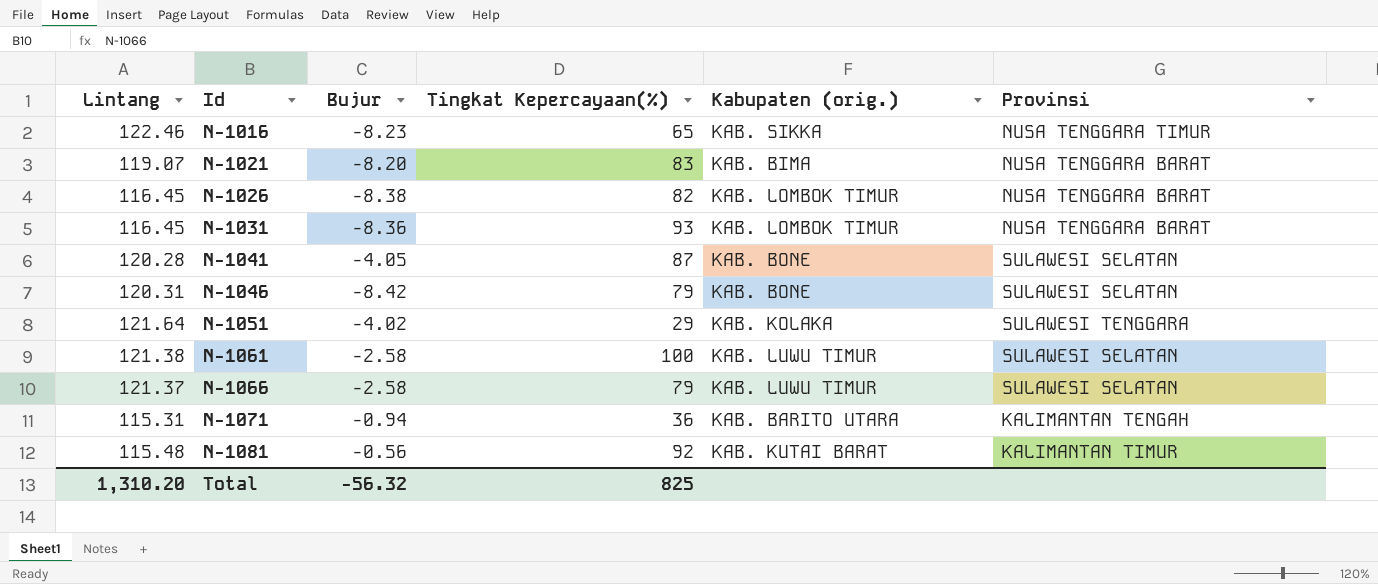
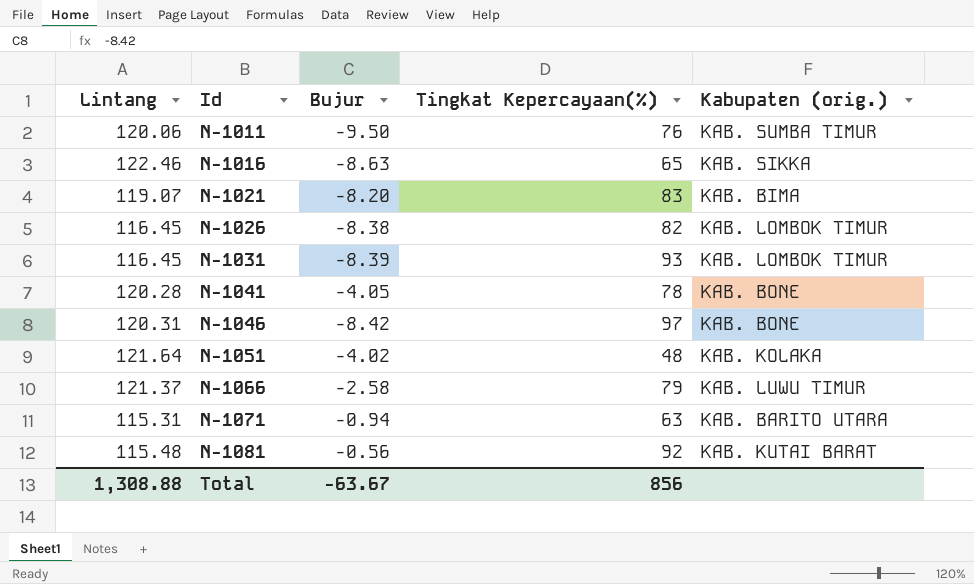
column Provinsi | position: 6 -> none
row N-1061: 121.38 | -2.58 | 100 | KAB. LUWU TIMUR | SULAWESI SELATAN -> none
row N-1011: none -> 120.06 | -9.50 | 76 | KAB. SUMBA TIMUR
N-1016 | Bujur: -8.23 -> -8.63
N-1031 | Bujur: -8.36 -> -8.39
N-1041 | Tingkat Kepercayaan(%): 87 -> 78
N-1046 | Tingkat Kepercayaan(%): 79 -> 97
N-1051 | Tingkat Kepercayaan(%): 29 -> 48
N-1071 | Tingkat Kepercayaan(%): 36 -> 63
Total | Lintang: 1,310.20 -> 1,308.88
Total | Bujur: -56.32 -> -63.67
Total | Tingkat Kepercayaan(%): 825 -> 856

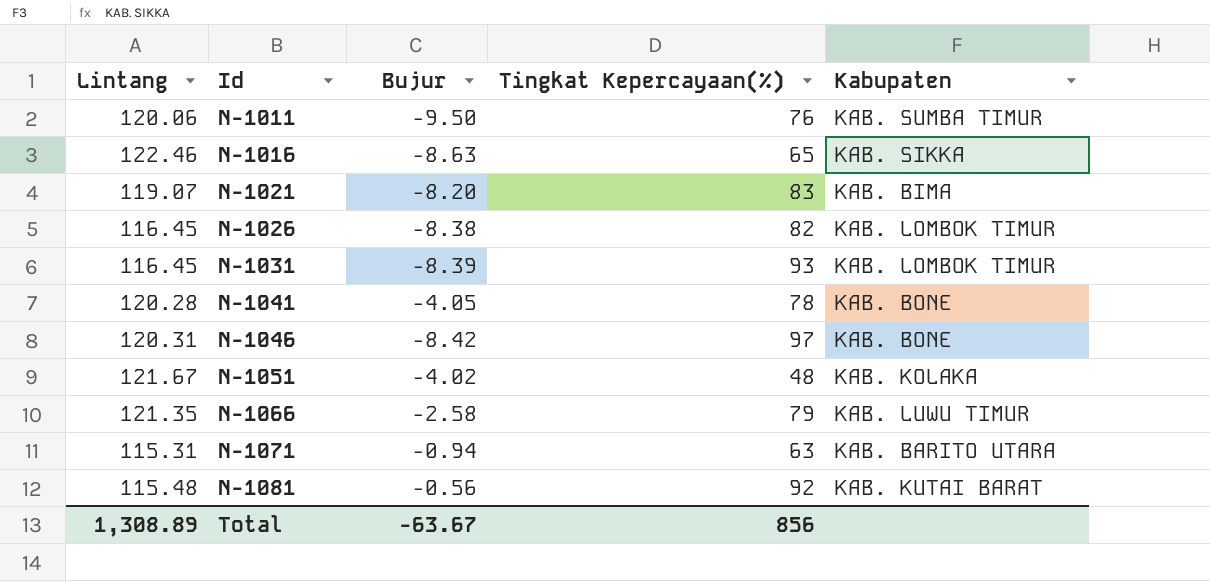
column name: Kabupaten (orig.) -> Kabupaten
N-1051 | Lintang: 121.64 -> 121.67
N-1066 | Lintang: 121.37 -> 121.35
Total | Lintang: 1,308.88 -> 1,308.89

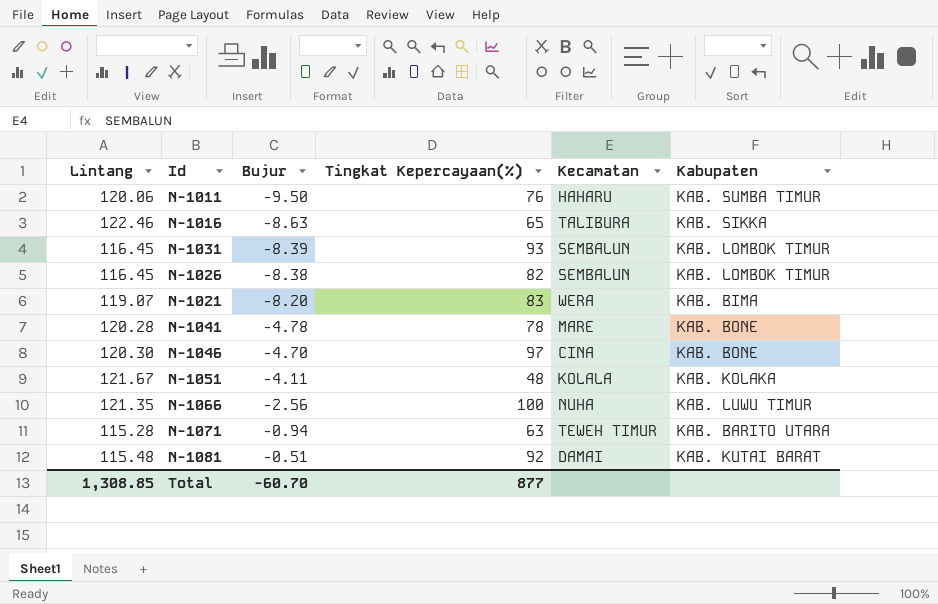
row order: Id ascending -> Bujur ascending
column Kecamatan | position: none -> 5
N-1041 | Bujur: -4.05 -> -4.78
N-1046 | Lintang: 120.31 -> 120.30
N-1046 | Bujur: -8.42 -> -4.70
N-1051 | Bujur: -4.02 -> -4.11
N-1066 | Bujur: -2.58 -> -2.56
N-1066 | Tingkat Kepercayaan(%): 79 -> 100
N-1071 | Lintang: 115.31 -> 115.28
N-1081 | Bujur: -0.56 -> -0.51
Total | Lintang: 1,308.89 -> 1,308.85
Total | Bujur: -63.67 -> -60.70
Total | Tingkat Kepercayaan(%): 856 -> 877

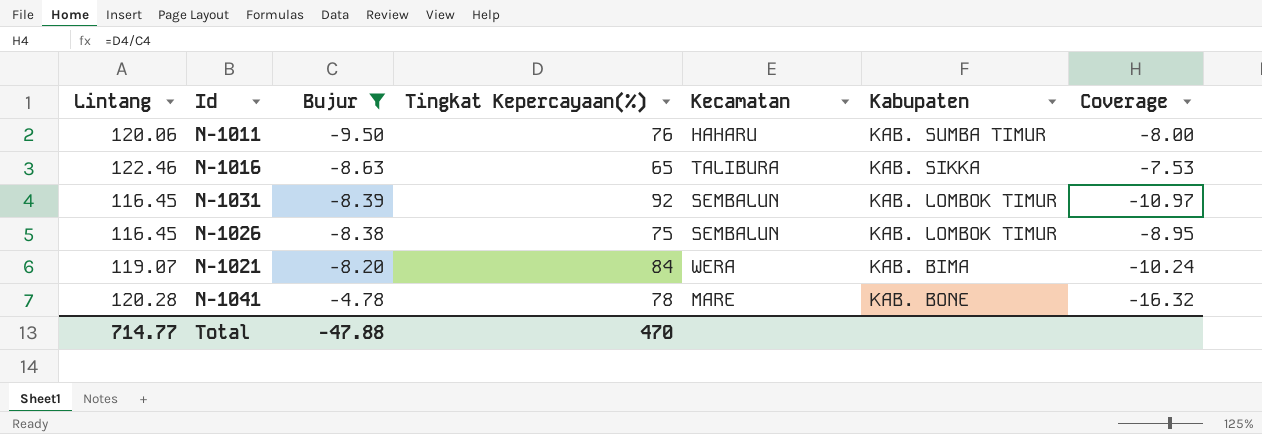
filter: none -> Bujur <= -4.78
column Coverage | formula: none -> [Tingkat Kepercayaan(%)] / [Bujur]
N-1031 | Tingkat Kepercayaan(%): 93 -> 92
N-1026 | Tingkat Kepercayaan(%): 82 -> 75
N-1021 | Tingkat Kepercayaan(%): 83 -> 84
Total | Lintang: 1,308.85 -> 714.77
Total | Bujur: -60.70 -> -47.88
Total | Tingkat Kepercayaan(%): 877 -> 470

